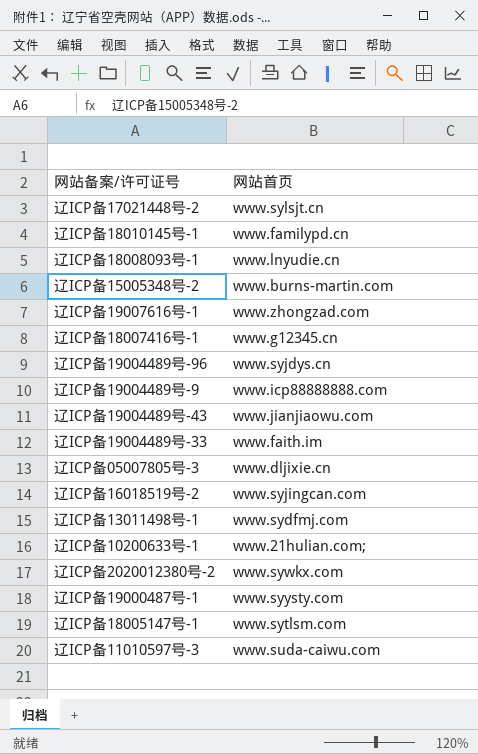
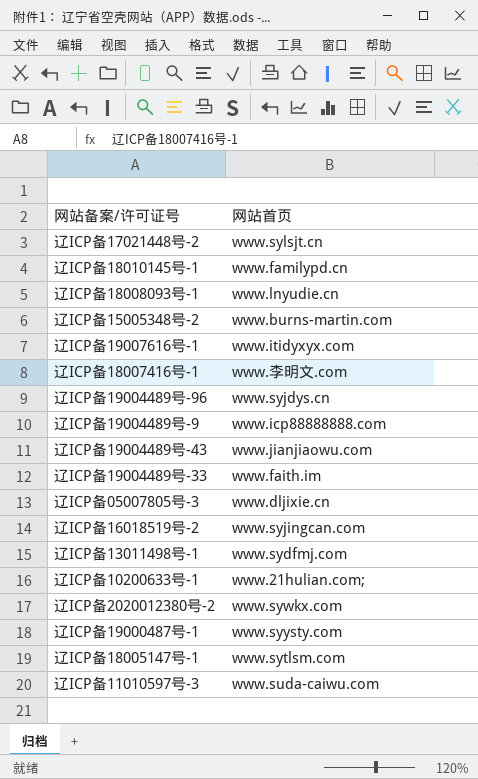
辽ICP备19007616号-1 | 网站首页: www.zhongzad.com -> www.itidyxyx.com
辽ICP备18007416号-1 | 网站首页: www.g12345.cn -> www.李明文.com

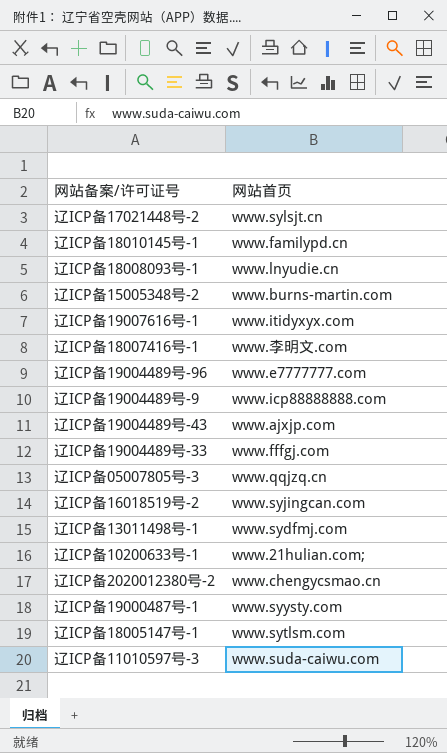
辽ICP备19004489号-96 | 网站首页: www.syjdys.cn -> www.e7777777.com
辽ICP备19004489号-43 | 网站首页: www.jianjiaowu.com -> www.ajxjp.com
辽ICP备19004489号-33 | 网站首页: www.faith.im -> www.fffgj.com
辽ICP备05007805号-3 | 网站首页: www.dljixie.cn -> www.qqjzq.cn
辽ICP备2020012380号-2 | 网站首页: www.sywkx.com -> www.chengycsmao.cn

